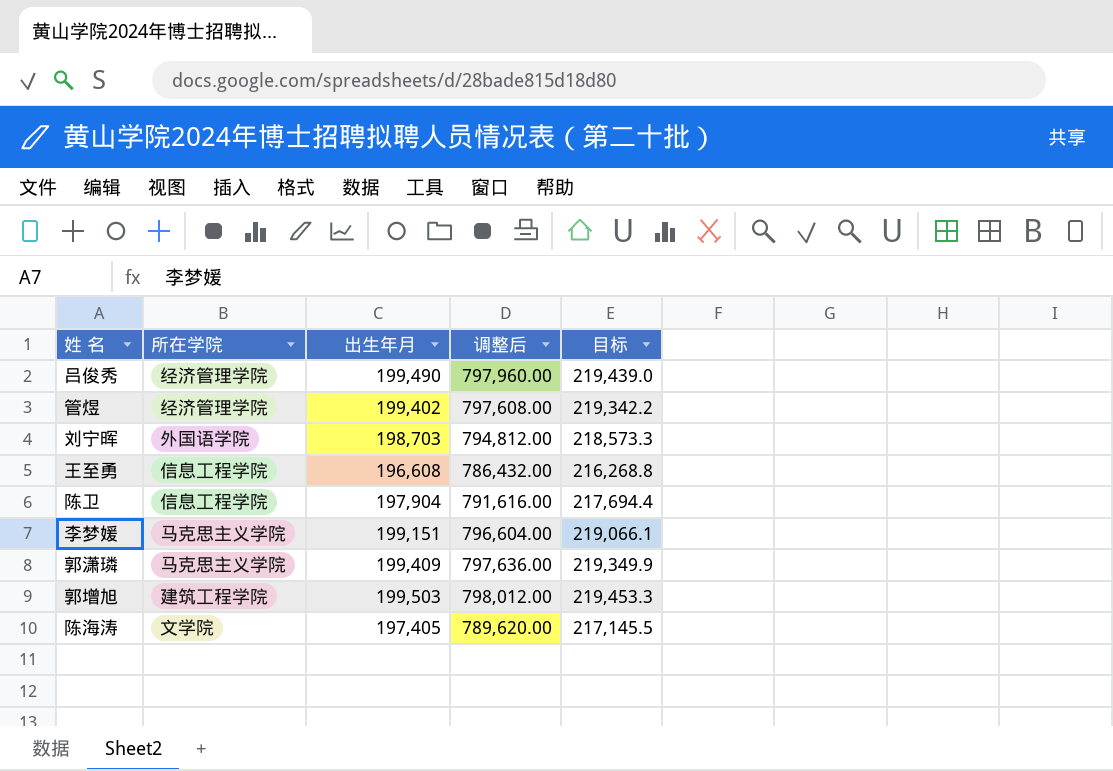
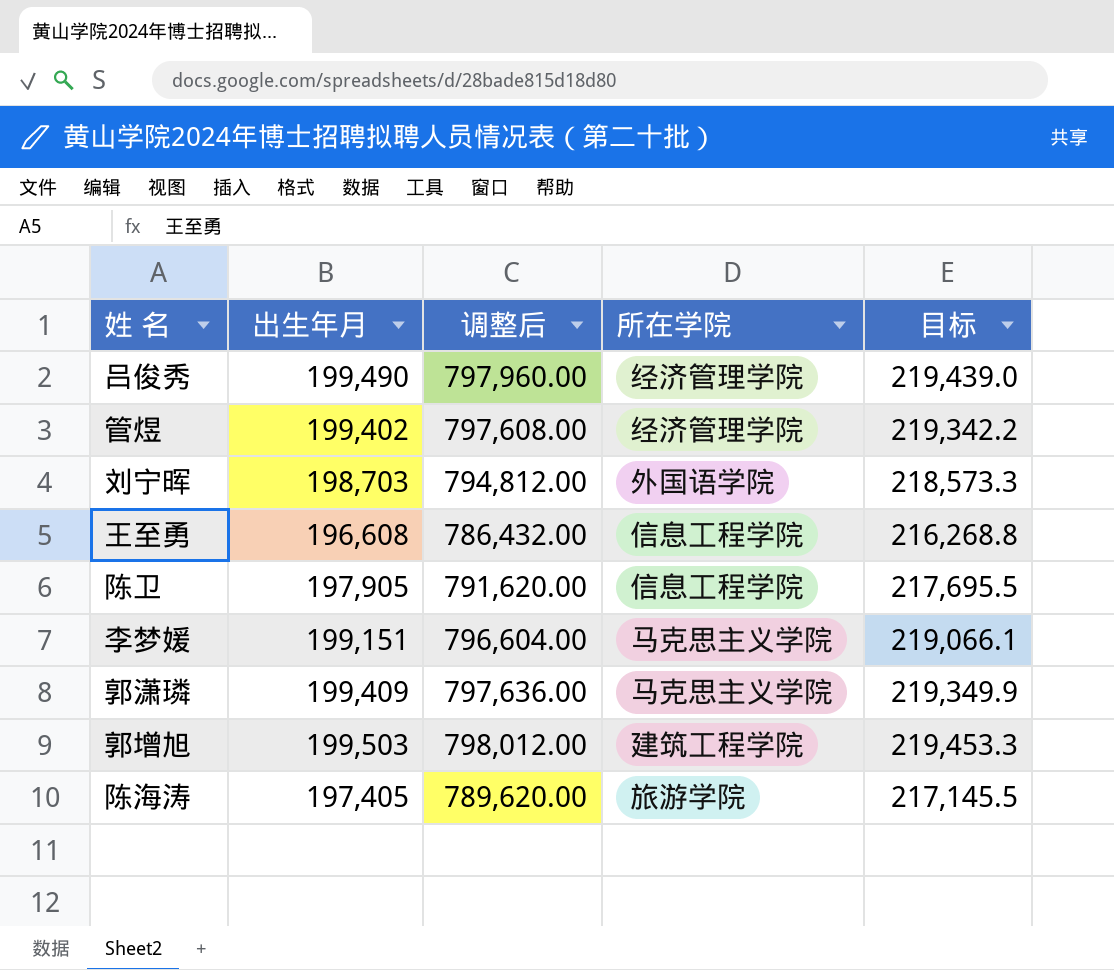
column 所在学院 | position: 2 -> 4
陈卫 | 出生年月: 197,904 -> 197,905
陈卫 | 调整后: 791,616.00 -> 791,620.00
陈卫 | 目标: 217,694.4 -> 217,695.5
陈海涛 | 所在学院: 文学院 -> 旅游学院

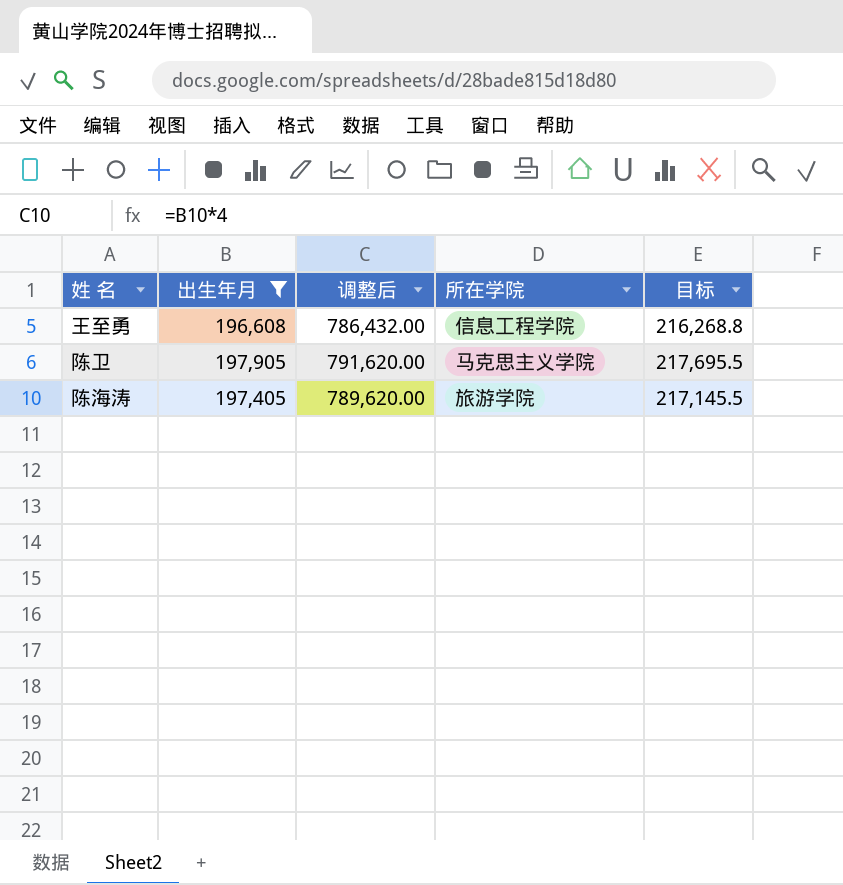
filter: none -> 出生年月 <= 197,905
陈卫 | 所在学院: 信息工程学院 -> 马克思主义学院

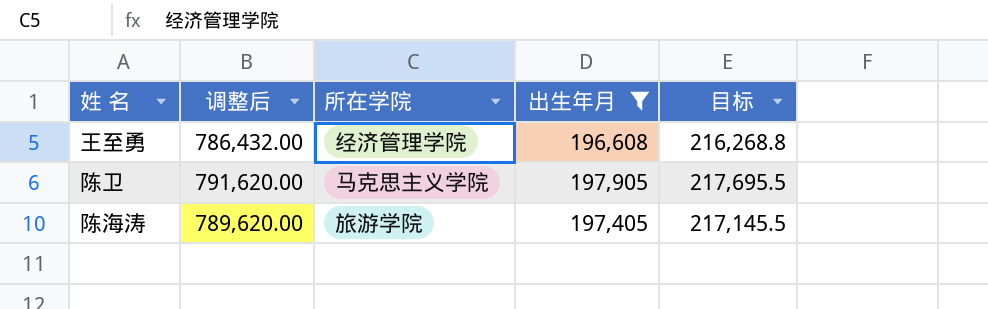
column 出生年月 | position: 2 -> 4
王至勇 | 所在学院: 信息工程学院 -> 经济管理学院

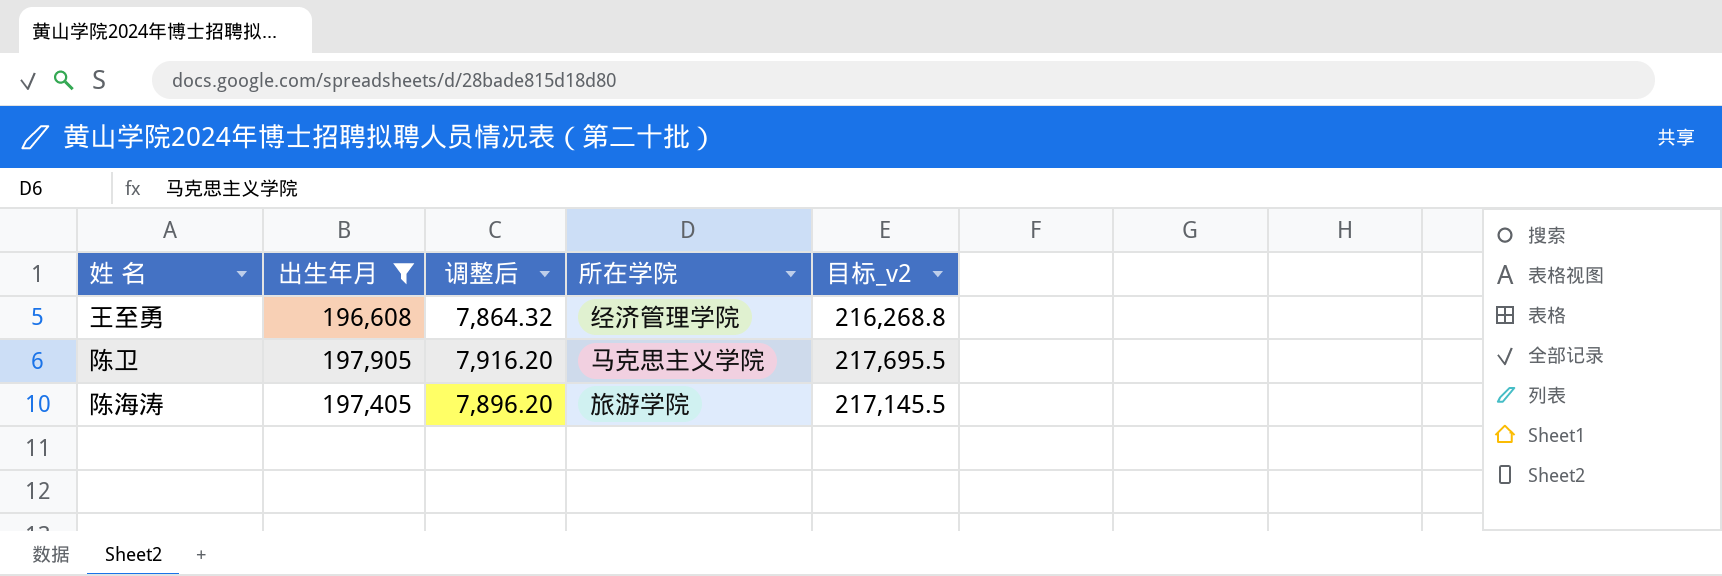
column 出生年月 | position: 4 -> 2
column 调整后 | formula: [出生年月] * 4 -> [出生年月] * 0.04
column name: 目标 -> 目标_v2

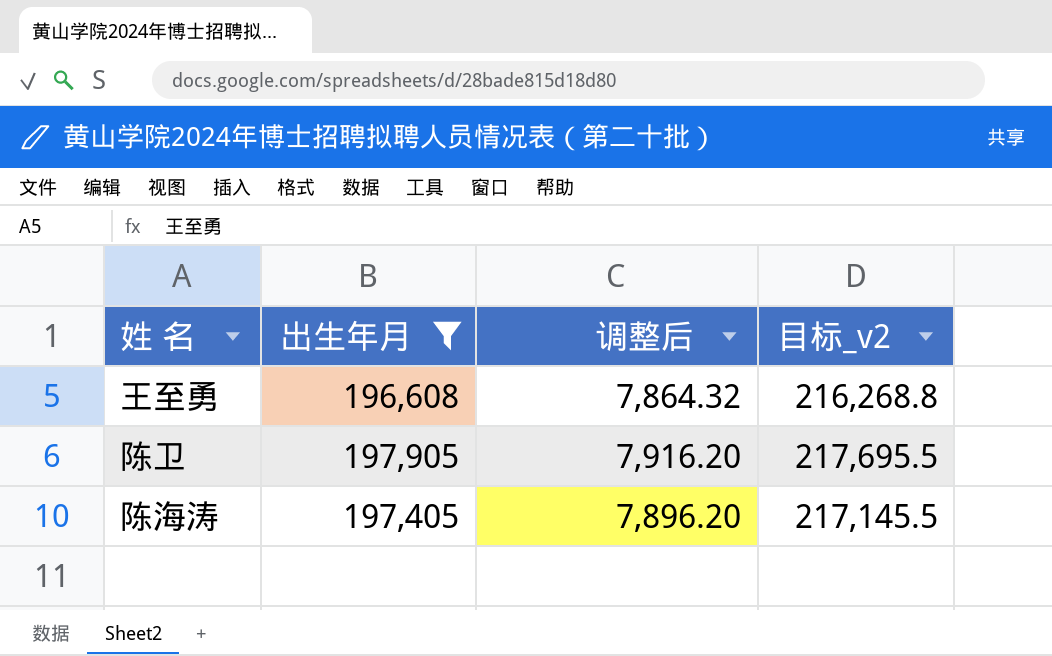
column 所在学院 | position: 4 -> none

